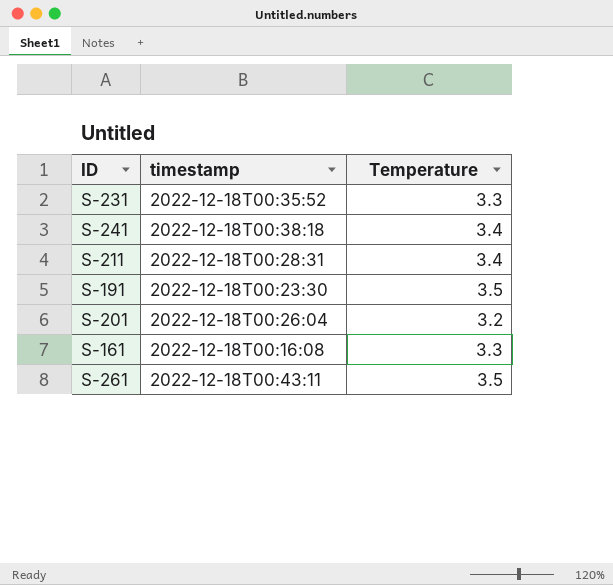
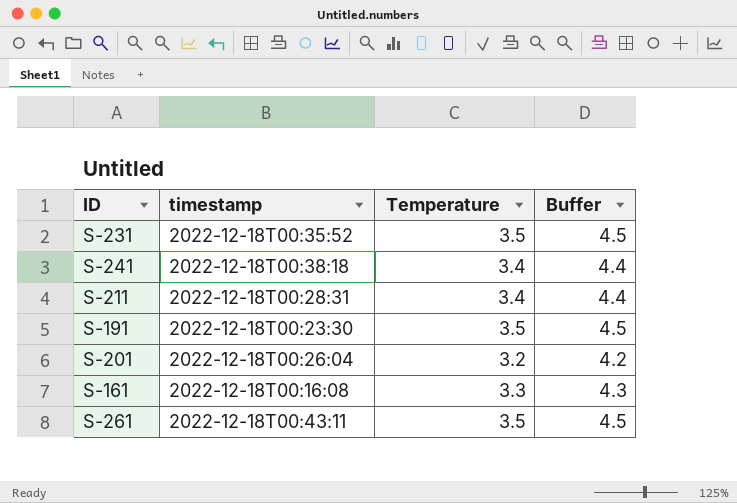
column Buffer | formula: none -> [Temperature] + 1
S-231 | Temperature: 3.3 -> 3.5

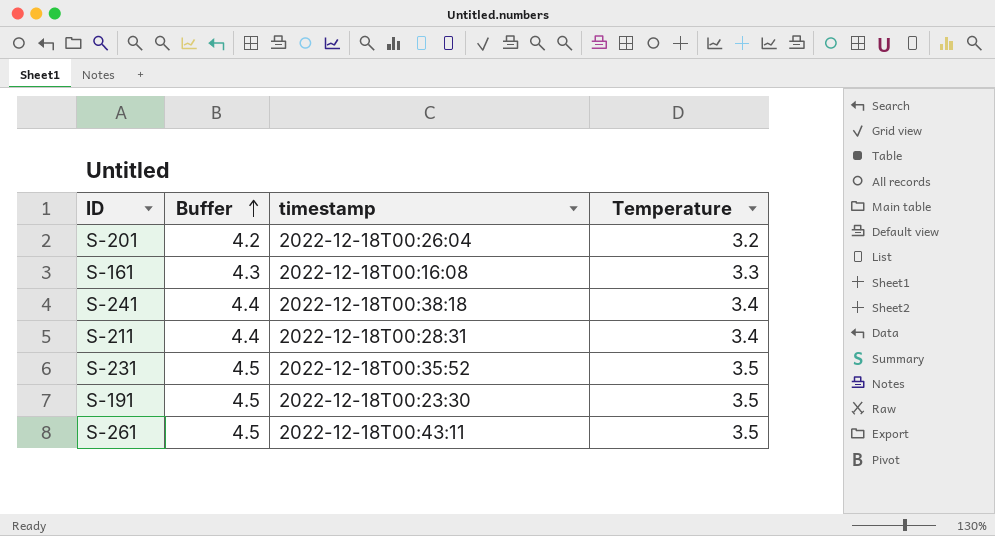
row order: none -> Buffer ascending
column Buffer | position: 4 -> 2

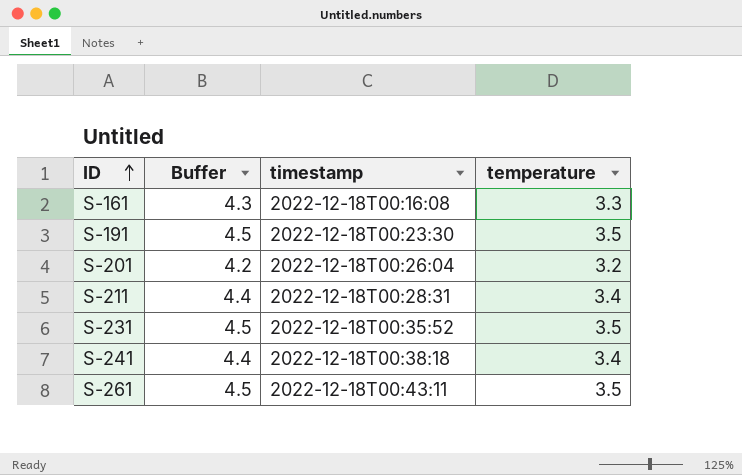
row order: Buffer ascending -> ID ascending
column name: Temperature -> temperature

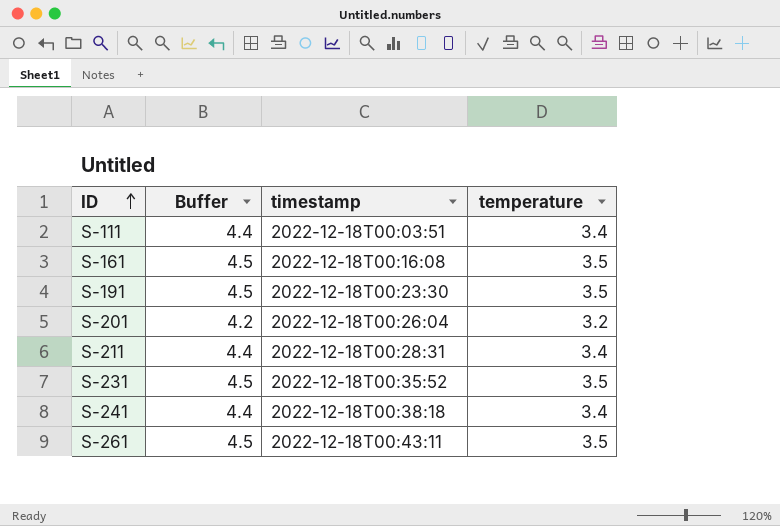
row S-111: none -> 4.4 | 2022-12-18T00:03:51 | 3.4
S-161 | Buffer: 4.3 -> 4.5
S-161 | temperature: 3.3 -> 3.5

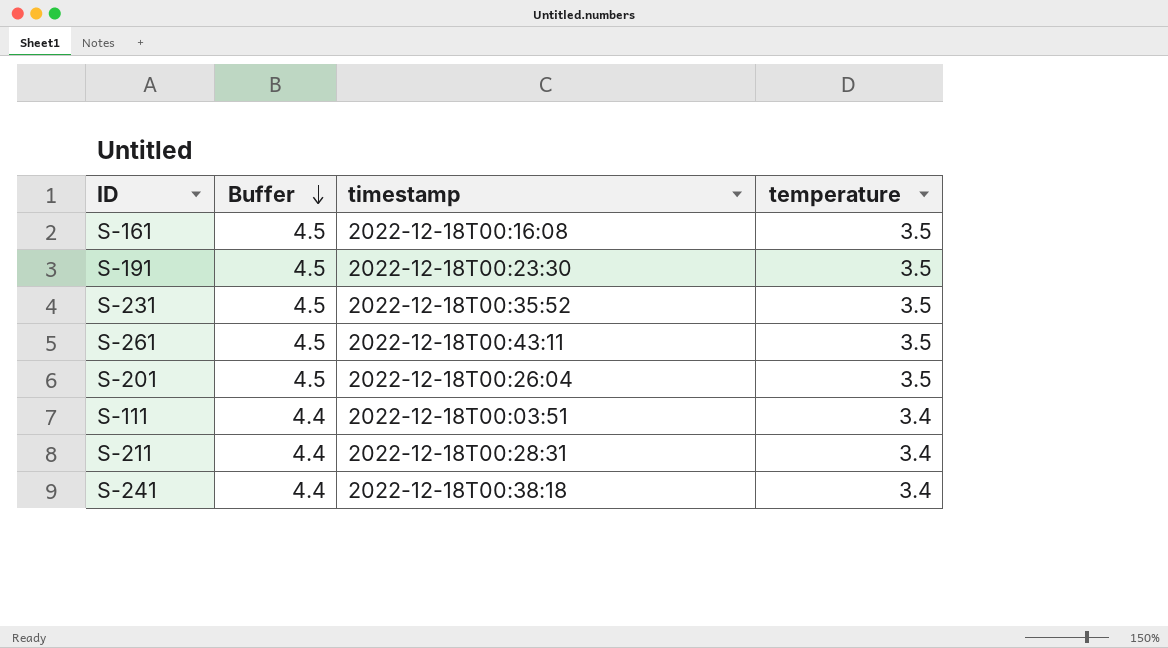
row order: ID ascending -> Buffer descending
S-201 | Buffer: 4.2 -> 4.5
S-201 | temperature: 3.2 -> 3.5

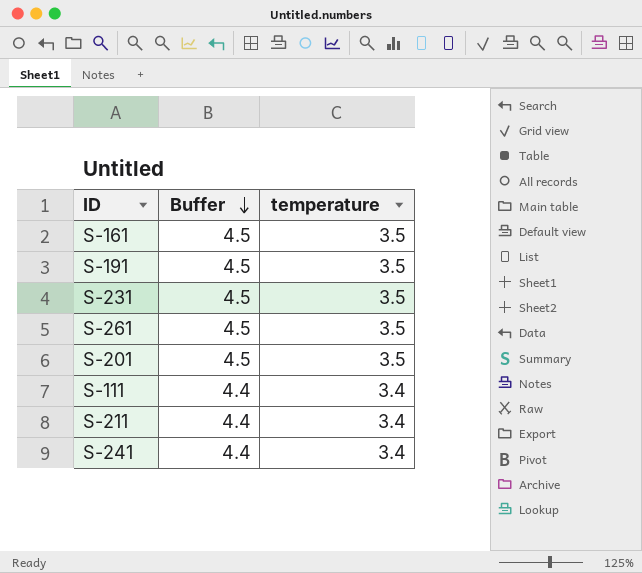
column timestamp | position: 3 -> none

